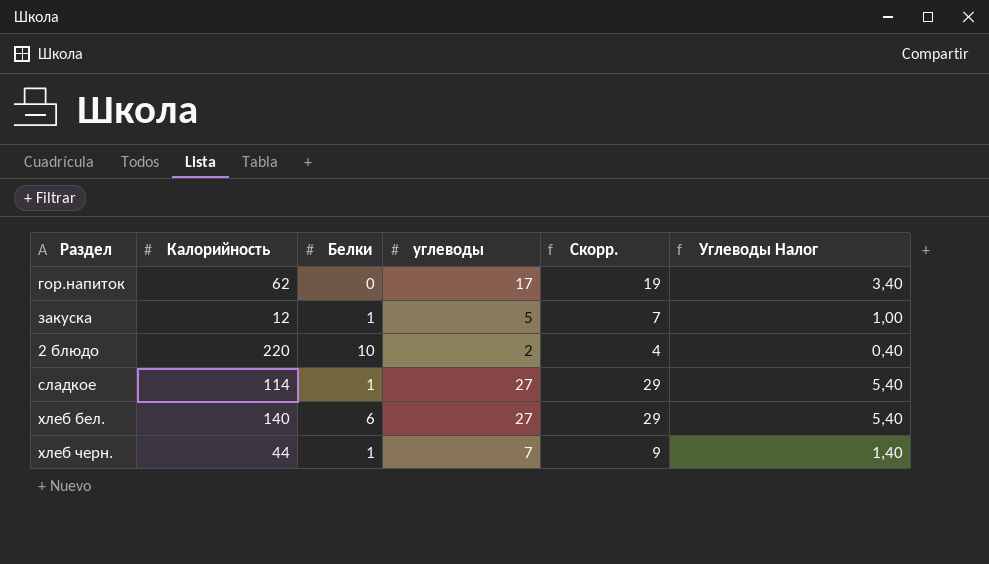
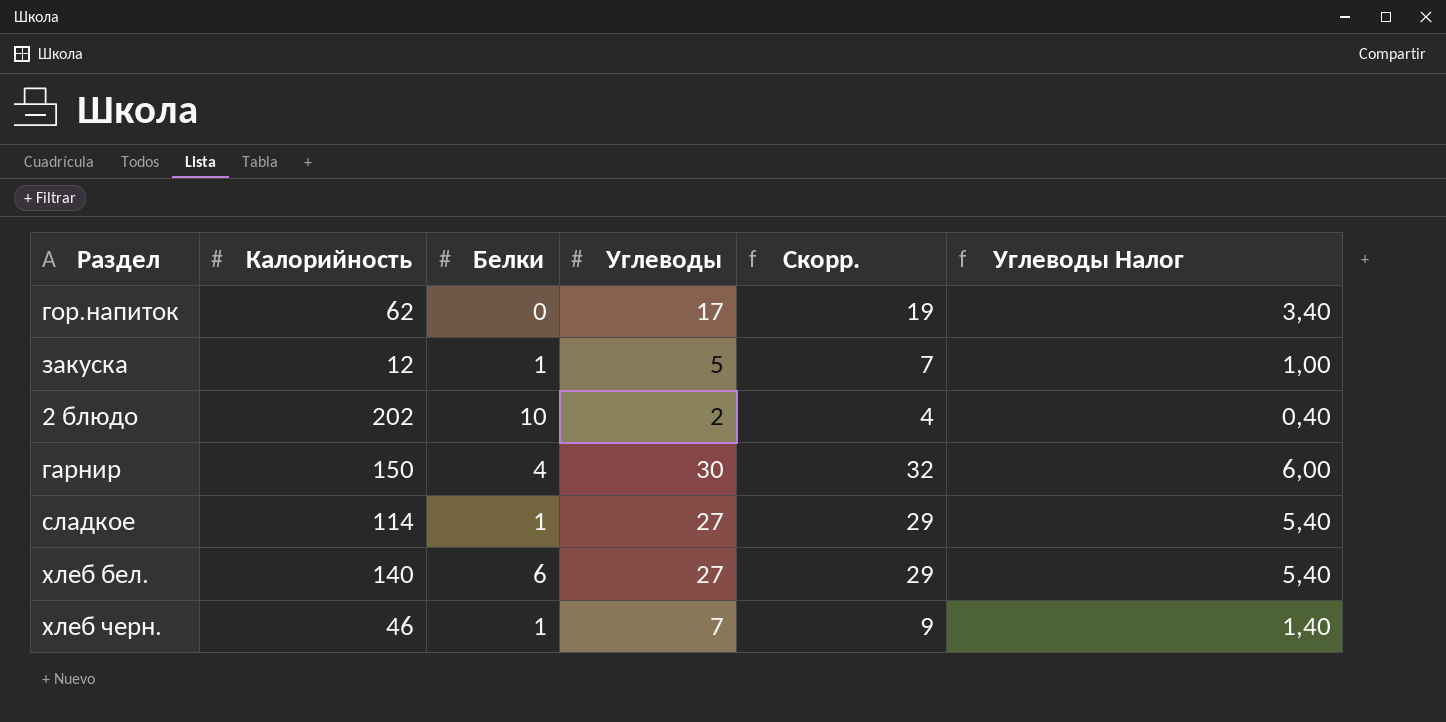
column name: углеводы -> Углеводы
2 блюдо | Калорийность: 220 -> 202
row гарнир: none -> 150 | 4 | 30 | 32 | 6,00
хлеб черн. | Калорийность: 44 -> 46

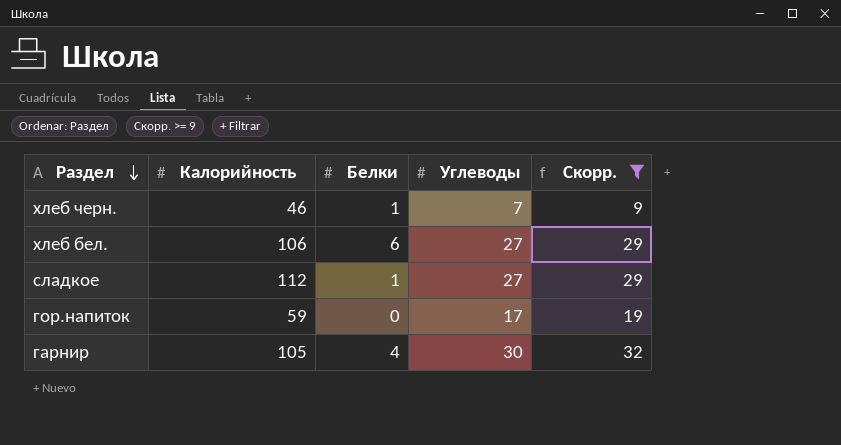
filter: none -> Скорр. >= 9
row order: none -> Раздел descending
column Углеводы Налог | formula: [Углеводы] * 0,2 -> none
хлеб бел. | Калорийность: 140 -> 106
сладкое | Калорийность: 114 -> 112
гор.напиток | Калорийность: 62 -> 59
гарнир | Калорийность: 150 -> 105

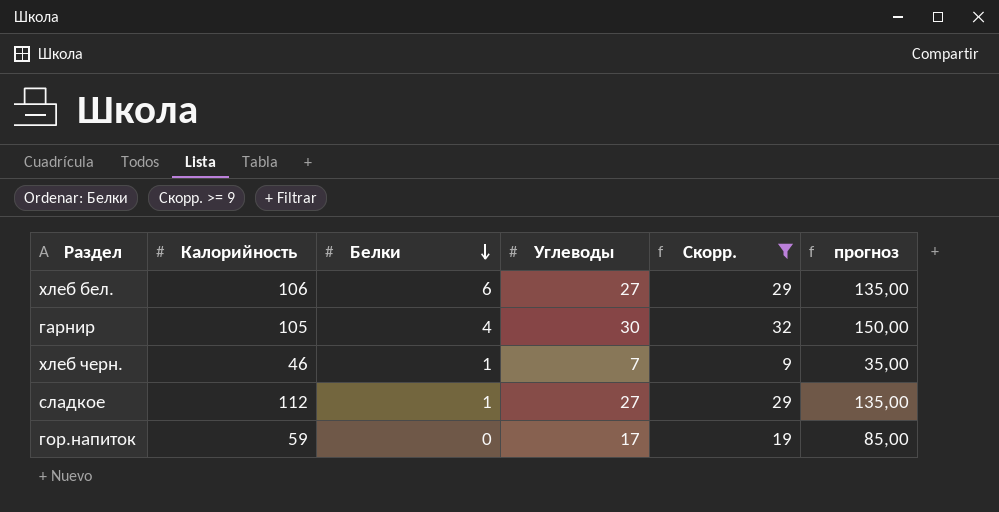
row order: Раздел descending -> Белки descending
column прогноз | formula: none -> [Углеводы] * 5

